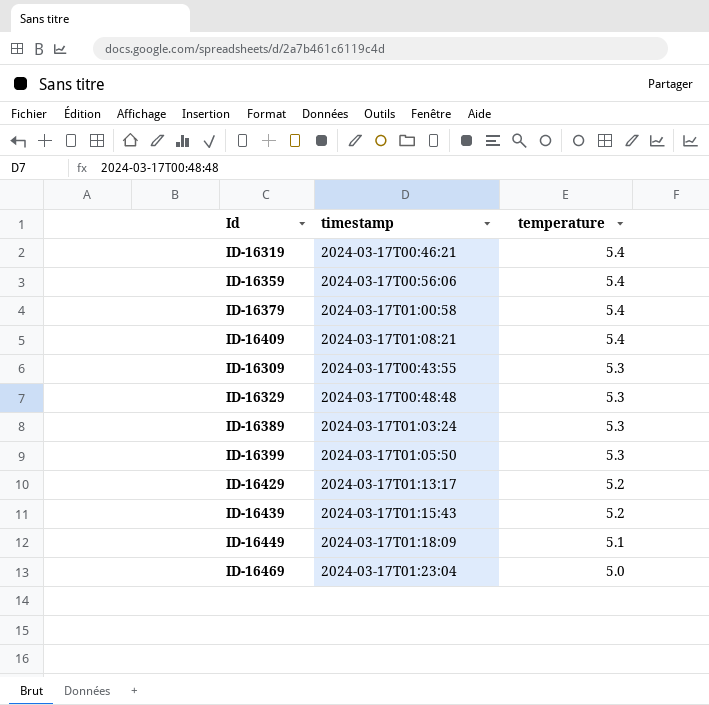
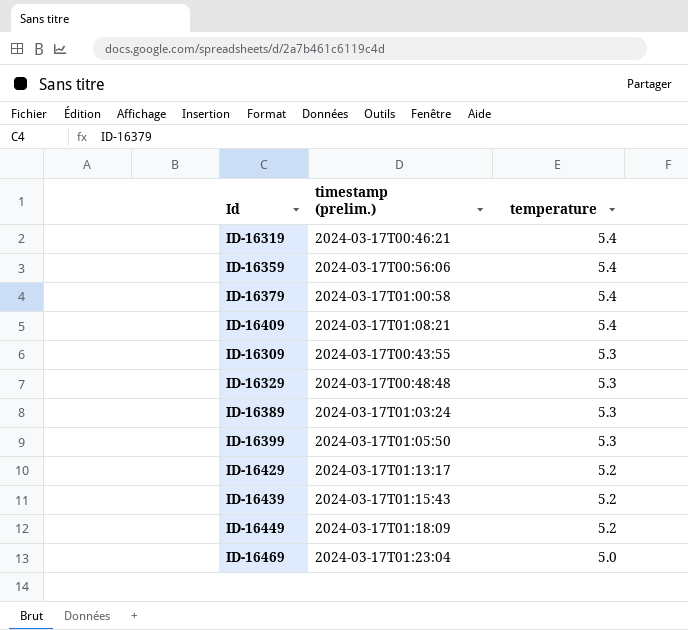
column name: timestamp -> timestamp (prelim.)
ID-16449 | temperature: 5.1 -> 5.2

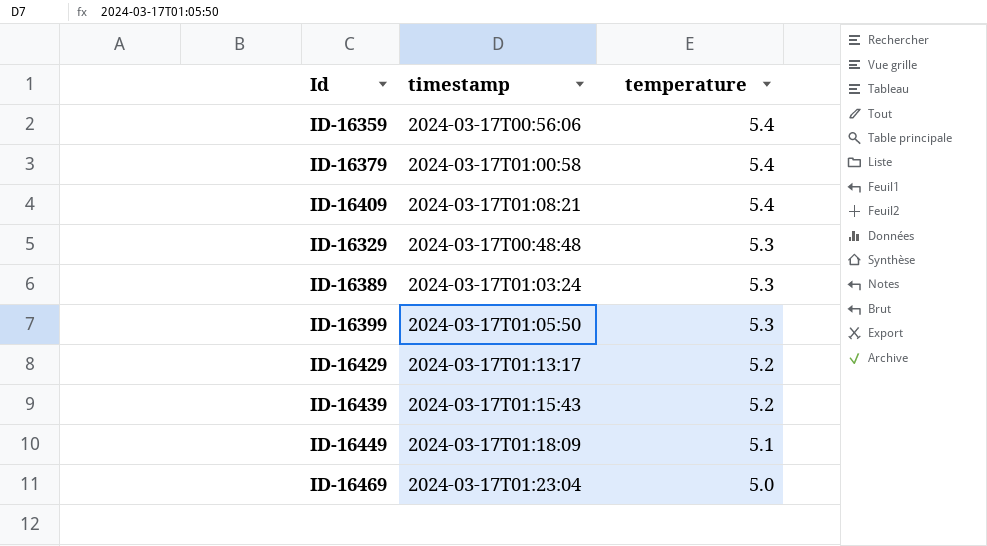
column name: timestamp (prelim.) -> timestamp
row ID-16319: 2024-03-17T00:46:21 | 5.4 -> none
row ID-16309: 2024-03-17T00:43:55 | 5.3 -> none
ID-16449 | temperature: 5.2 -> 5.1

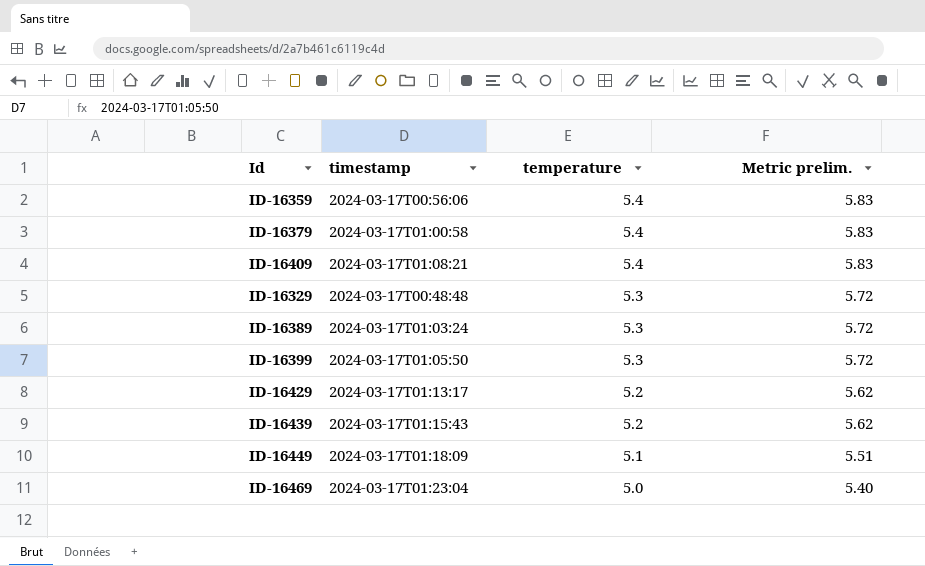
column Metric prelim. | formula: none -> [temperature] * 1.08

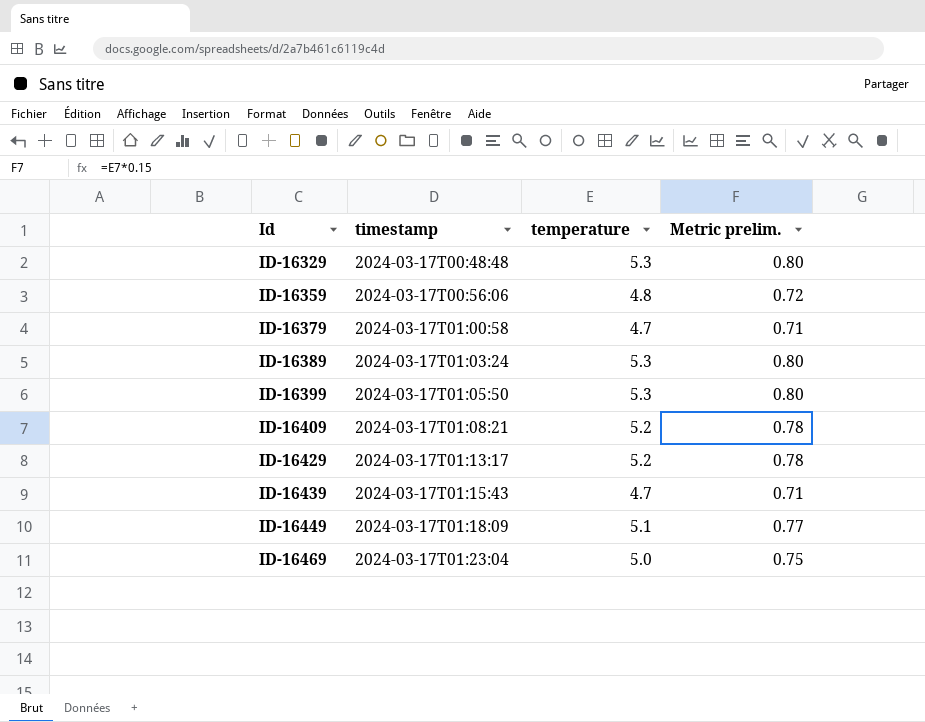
row order: temperature descending -> Id ascending
column Metric prelim. | formula: [temperature] * 1.08 -> [temperature] * 0.15
ID-16359 | temperature: 5.4 -> 4.8
ID-16379 | temperature: 5.4 -> 4.7
ID-16409 | temperature: 5.4 -> 5.2
ID-16439 | temperature: 5.2 -> 4.7

